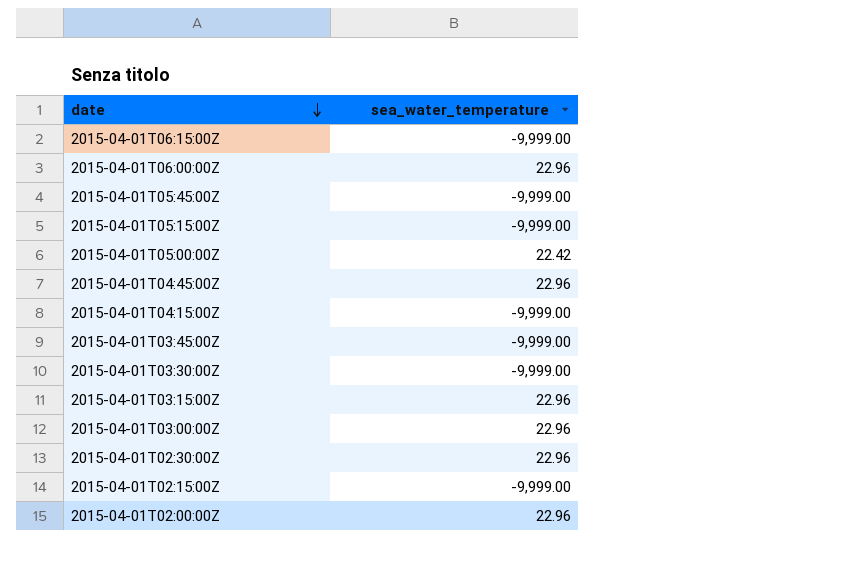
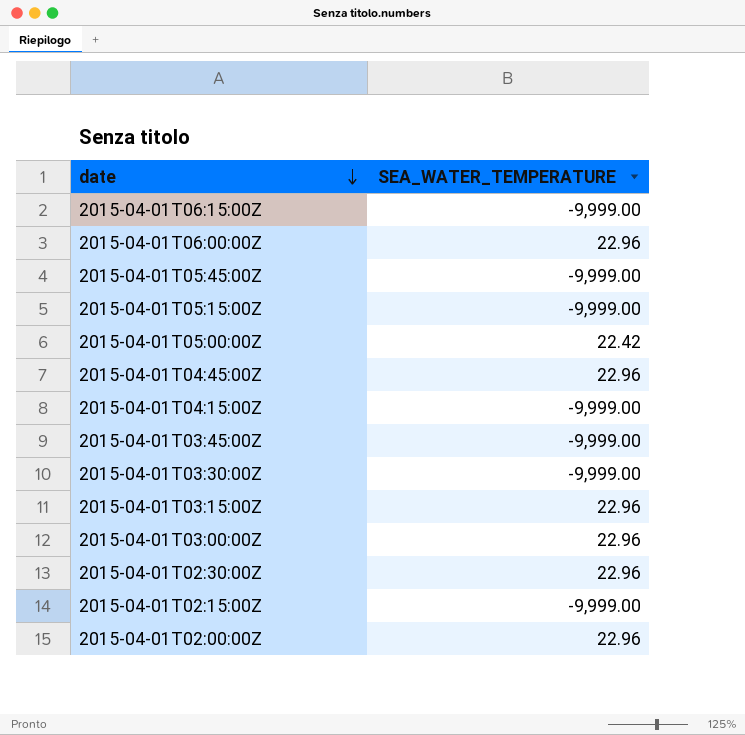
column name: sea_water_temperature -> SEA_WATER_TEMPERATURE

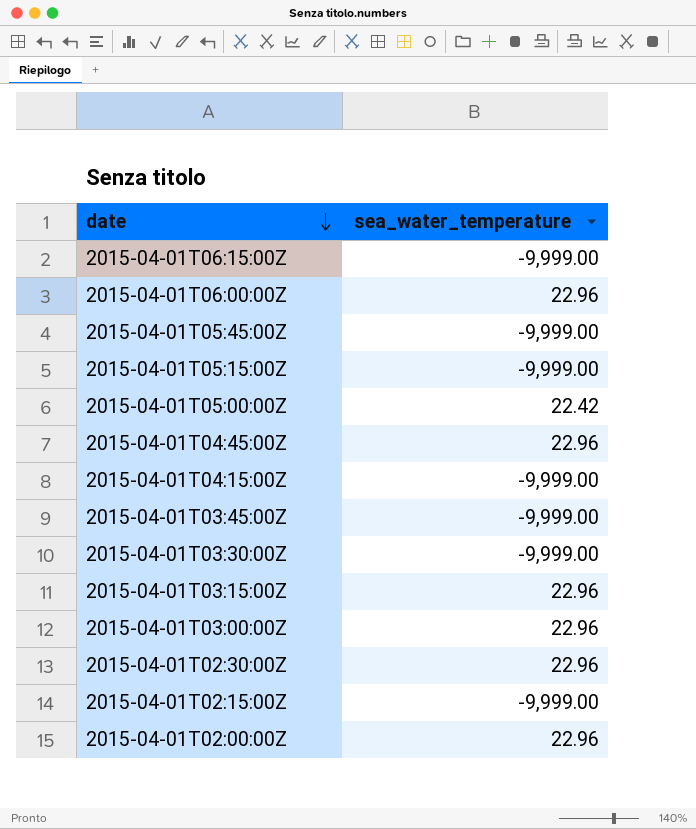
column name: SEA_WATER_TEMPERATURE -> sea_water_temperature

